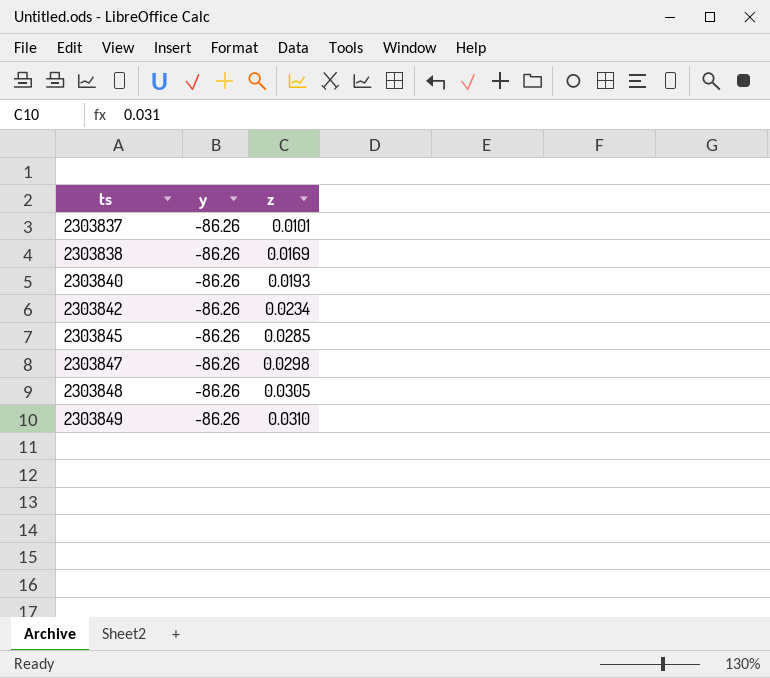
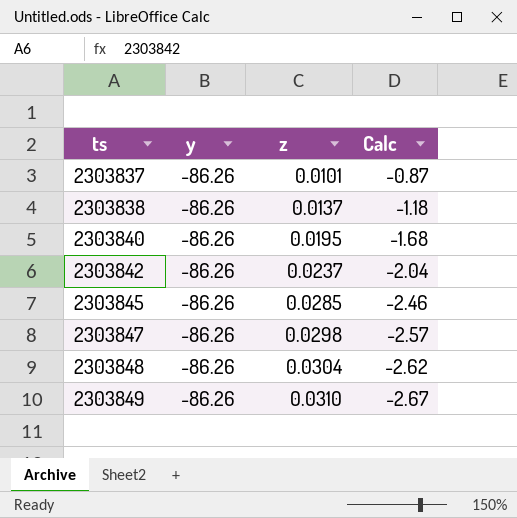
column Calc | formula: none -> [y] * [z]
2303838 | z: 0.0169 -> 0.0137
2303840 | z: 0.0193 -> 0.0195
2303842 | z: 0.0234 -> 0.0237
2303848 | z: 0.0305 -> 0.0304

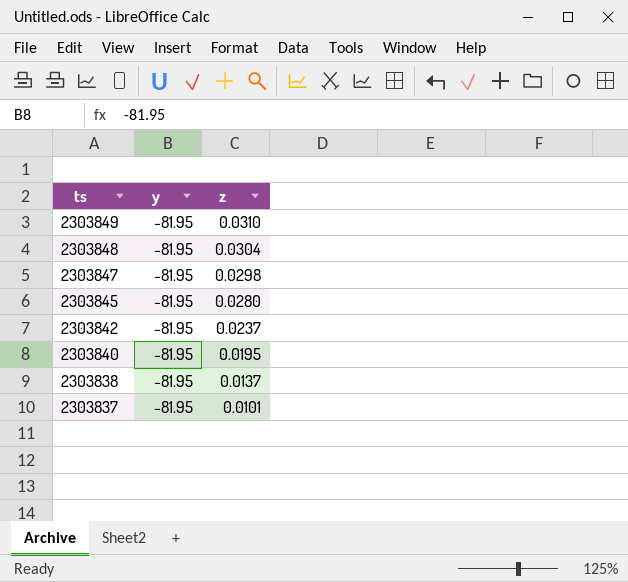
row order: ts ascending -> ts descending
column Calc | formula: [y] * [z] -> none
2303849 | y: -86.26 -> -81.95
2303848 | y: -86.26 -> -81.95
2303847 | y: -86.26 -> -81.95
2303845 | y: -86.26 -> -81.95
2303845 | z: 0.0285 -> 0.0280
2303842 | y: -86.26 -> -81.95
2303840 | y: -86.26 -> -81.95
2303838 | y: -86.26 -> -81.95
2303837 | y: -86.26 -> -81.95

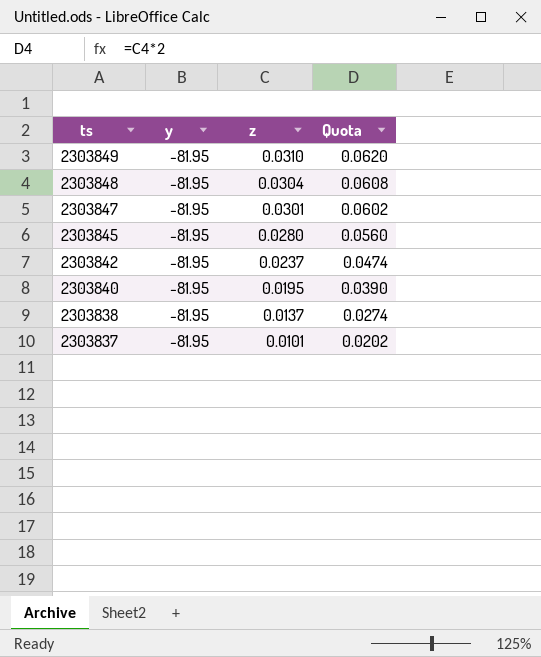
column Quota | formula: none -> [z] * 2
2303847 | z: 0.0298 -> 0.0301

